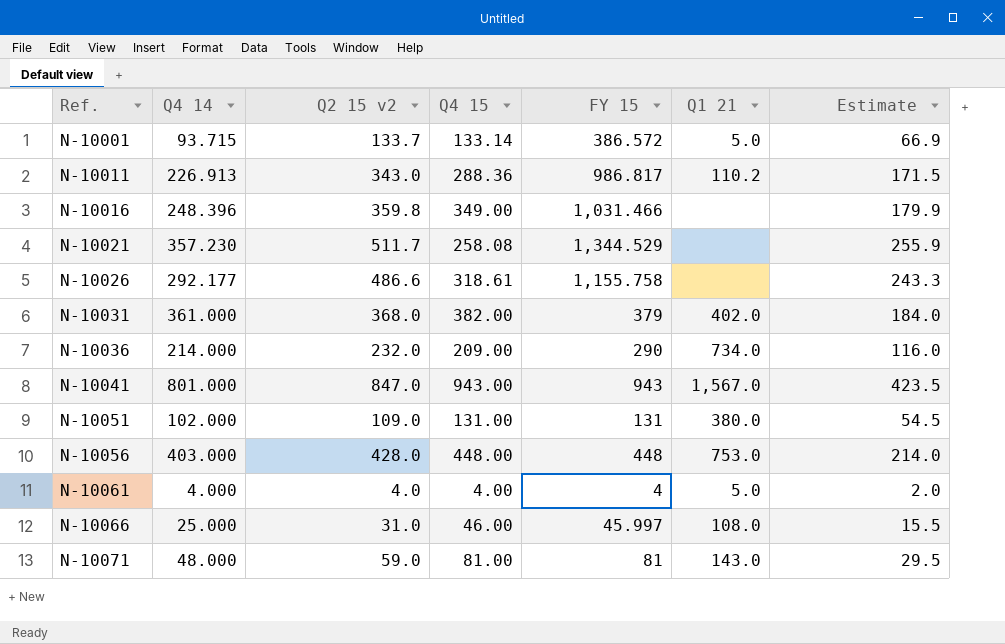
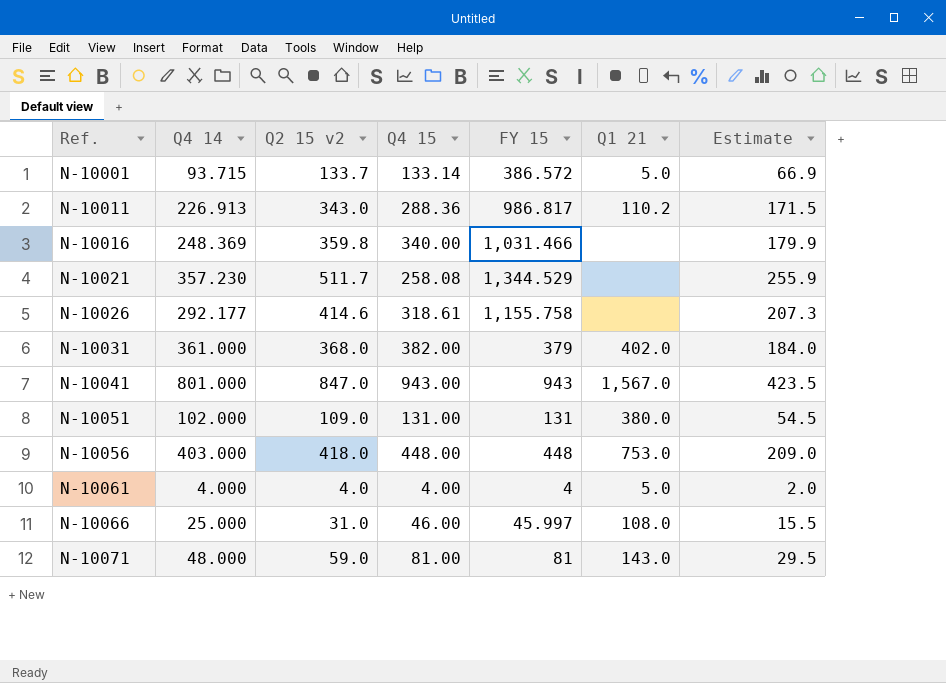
row N-10036: 214.000 | 232.0 | 209.00 | 290 | 734.0 | 116.0 -> none
N-10016 | Q4 14: 248.396 -> 248.369
N-10016 | Q4 15: 349.00 -> 340.00
N-10026 | Q2 15 v2: 486.6 -> 414.6
N-10026 | Estimate: 243.3 -> 207.3
N-10056 | Q2 15 v2: 428.0 -> 418.0
N-10056 | Estimate: 214.0 -> 209.0

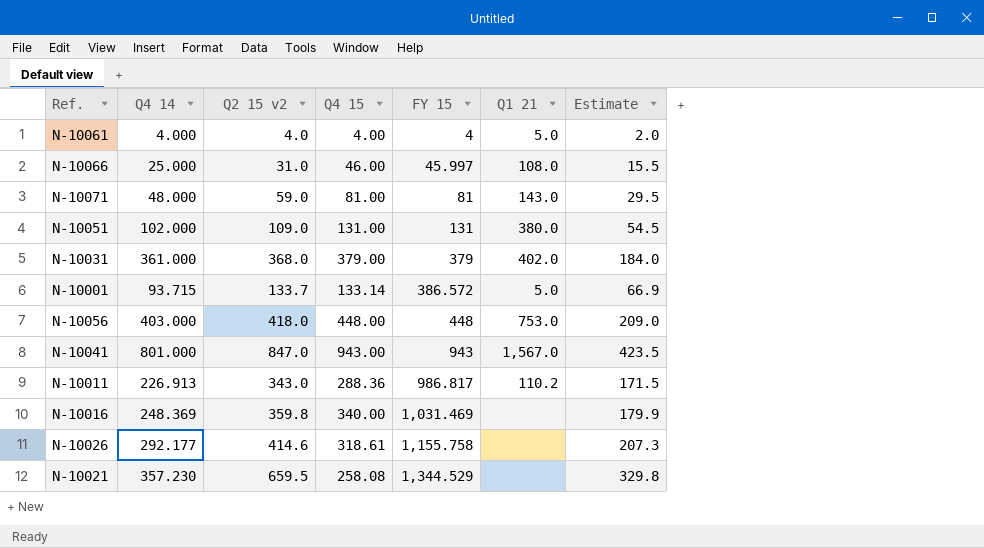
row order: Ref. ascending -> FY 15 ascending
N-10031 | Q4 15: 382.00 -> 379.00
N-10016 | FY 15: 1,031.466 -> 1,031.469
N-10021 | Q2 15 v2: 511.7 -> 659.5
N-10021 | Estimate: 255.9 -> 329.8

